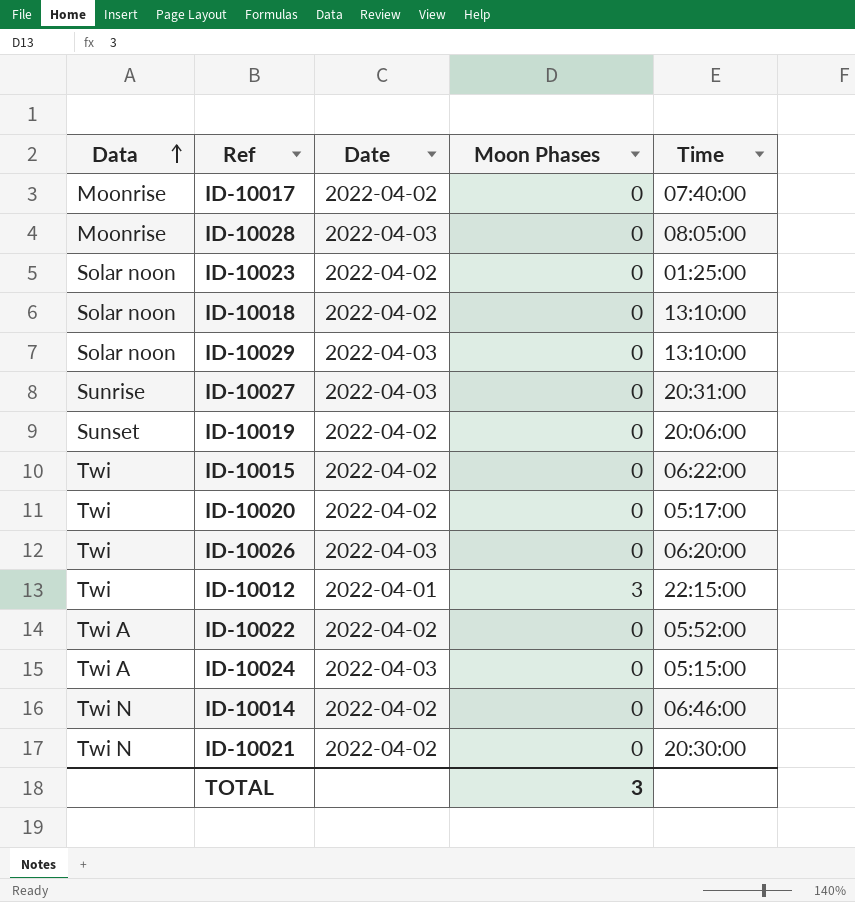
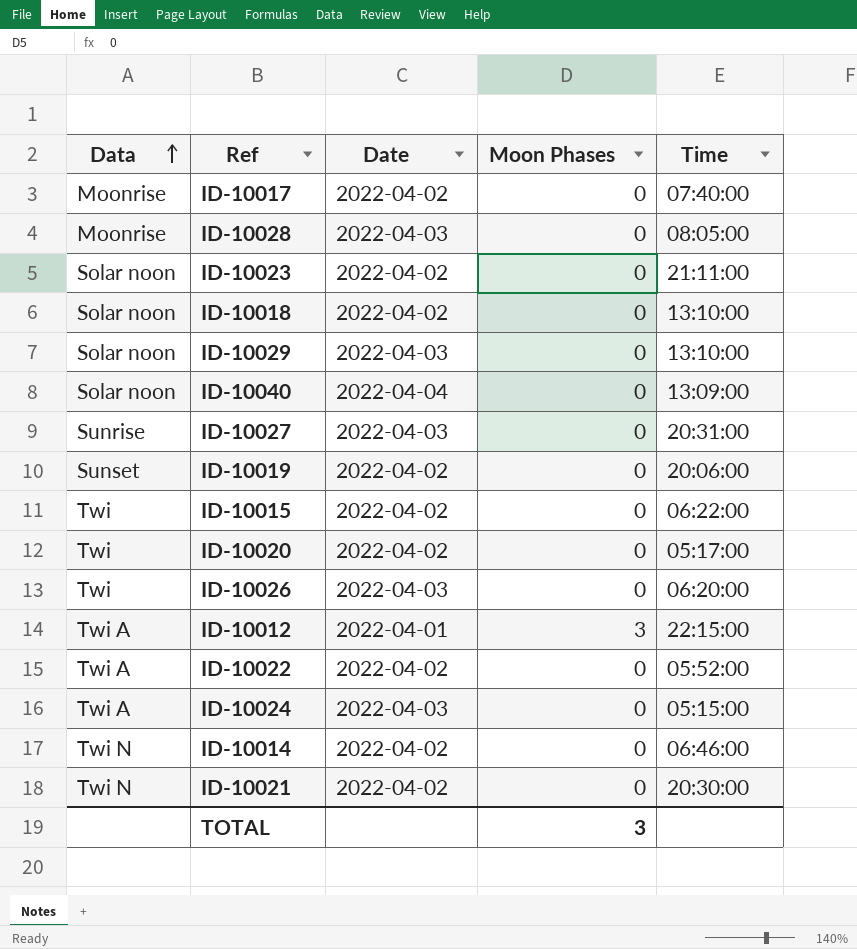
ID-10023 | Time: 01:25:00 -> 21:11:00
row ID-10040: none -> Solar noon | 2022-04-04 | 0 | 13:09:00
ID-10012 | Data: Twi -> Twi A

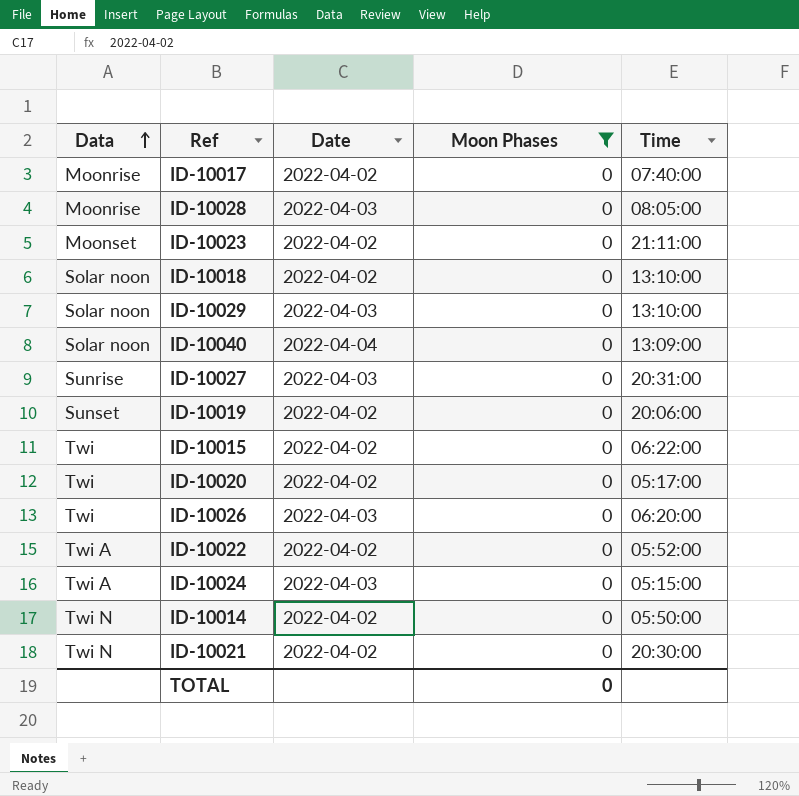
filter: none -> Moon Phases = 0
ID-10023 | Data: Solar noon -> Moonset
ID-10014 | Time: 06:46:00 -> 05:50:00
TOTAL | Moon Phases: 3 -> 0

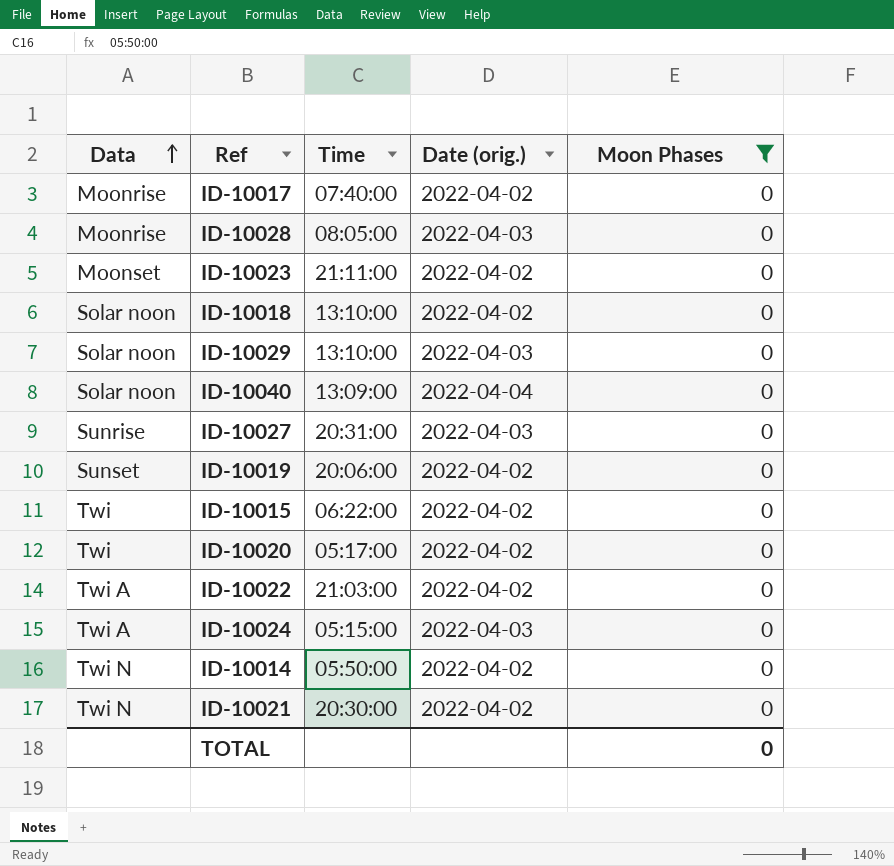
column Time | position: 5 -> 3
column name: Date -> Date (orig.)
row ID-10026: Twi | 2022-04-03 | 0 | 06:20:00 -> none
ID-10022 | Time: 05:52:00 -> 21:03:00

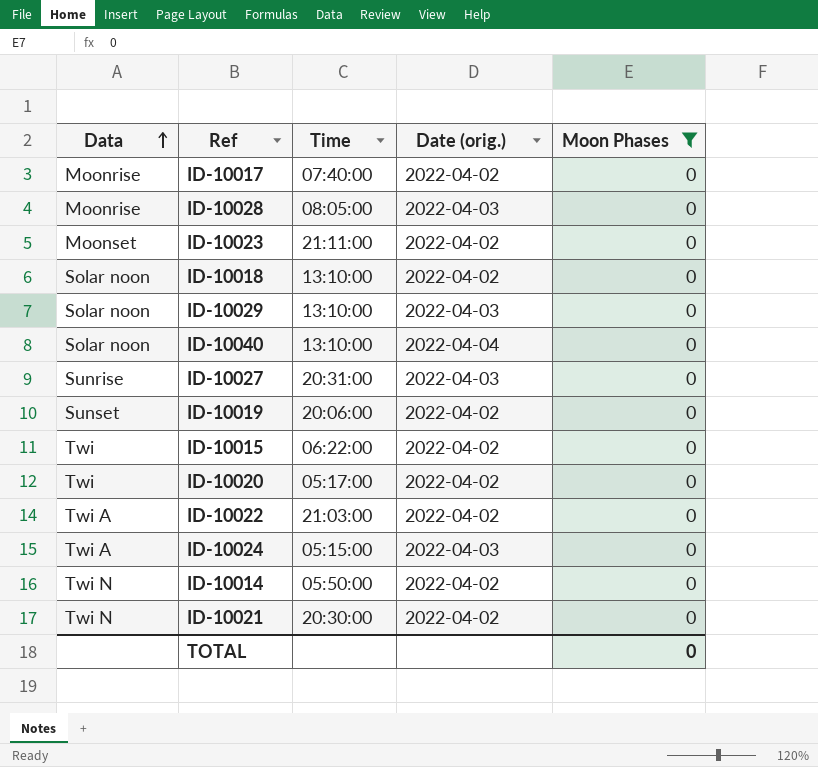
ID-10040 | Time: 13:09:00 -> 13:10:00

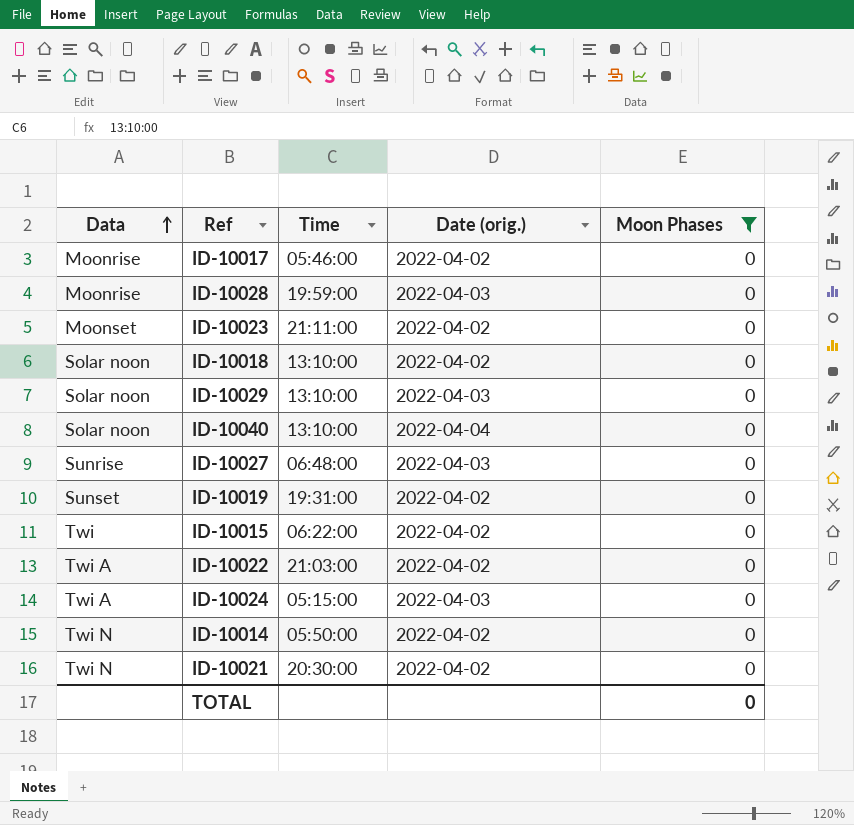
row ID-10020: Twi | 05:17:00 | 2022-04-02 | 0 -> none
ID-10017 | Time: 07:40:00 -> 05:46:00
ID-10028 | Time: 08:05:00 -> 19:59:00
ID-10027 | Time: 20:31:00 -> 06:48:00
ID-10019 | Time: 20:06:00 -> 19:31:00

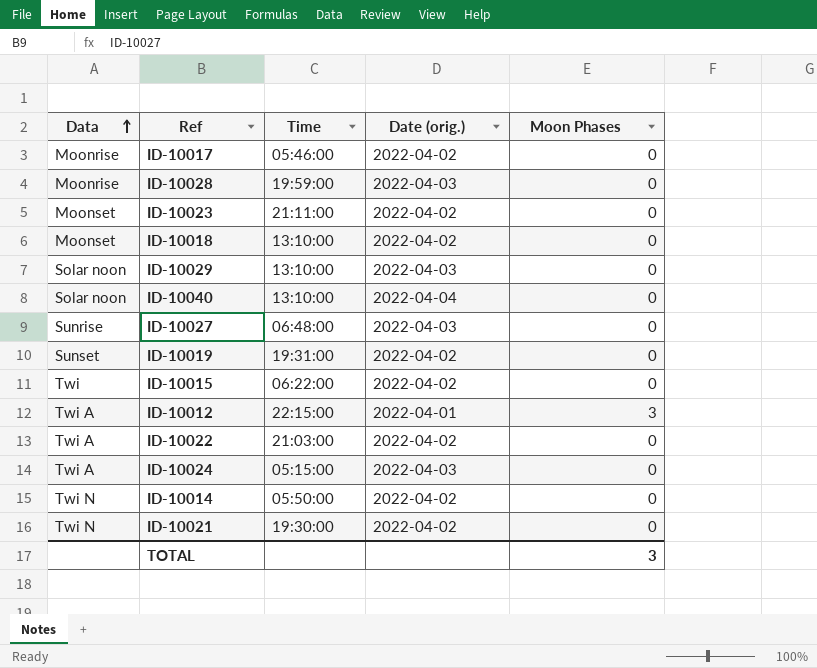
filter: Moon Phases = 0 -> none
ID-10018 | Data: Solar noon -> Moonset
ID-10021 | Time: 20:30:00 -> 19:30:00
TOTAL | Moon Phases: 0 -> 3

